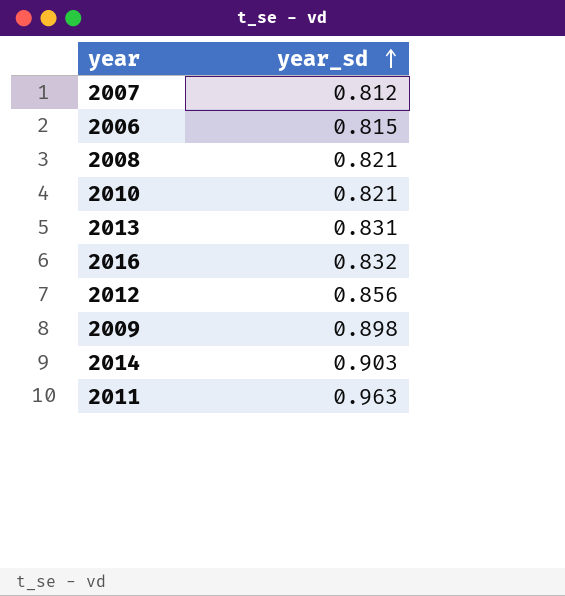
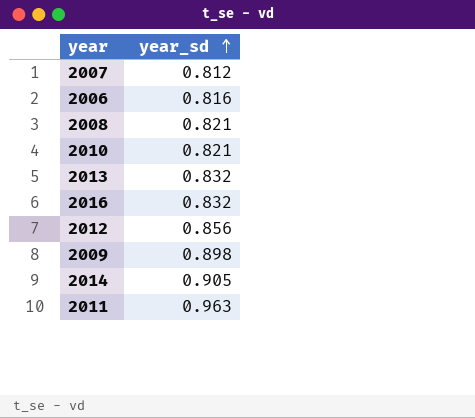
2006 | year_sd: 0.815 -> 0.816
2013 | year_sd: 0.831 -> 0.832
2014 | year_sd: 0.903 -> 0.905

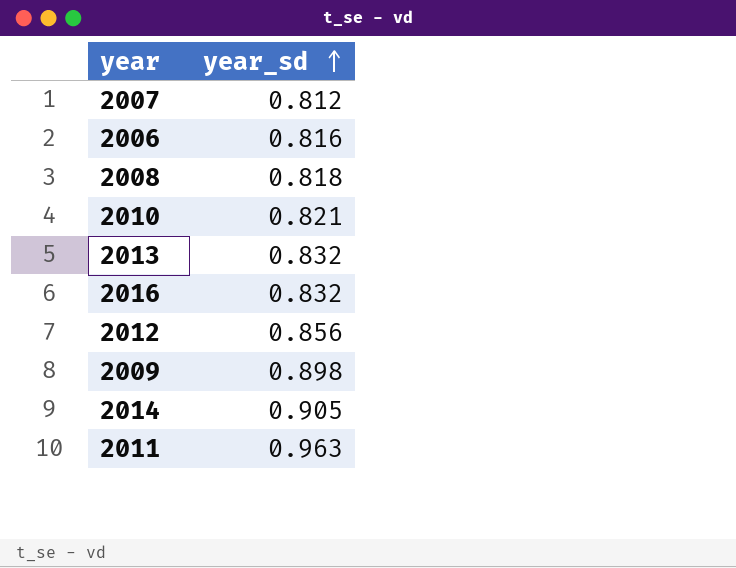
2008 | year_sd: 0.821 -> 0.818

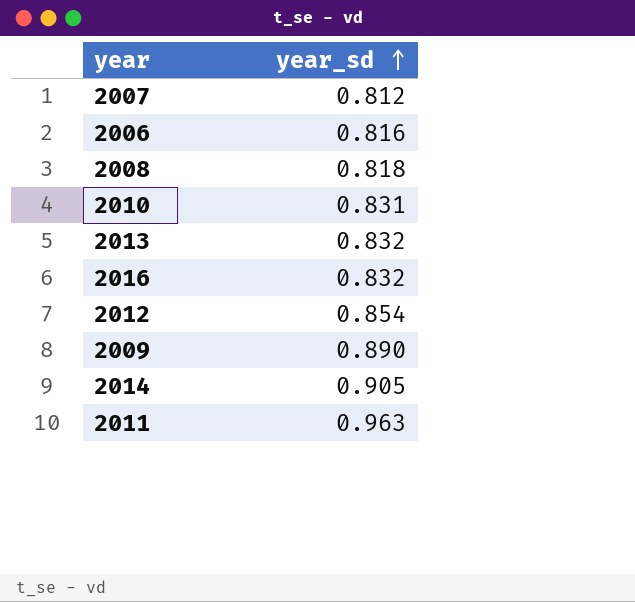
2010 | year_sd: 0.821 -> 0.831
2012 | year_sd: 0.856 -> 0.854
2009 | year_sd: 0.898 -> 0.890

